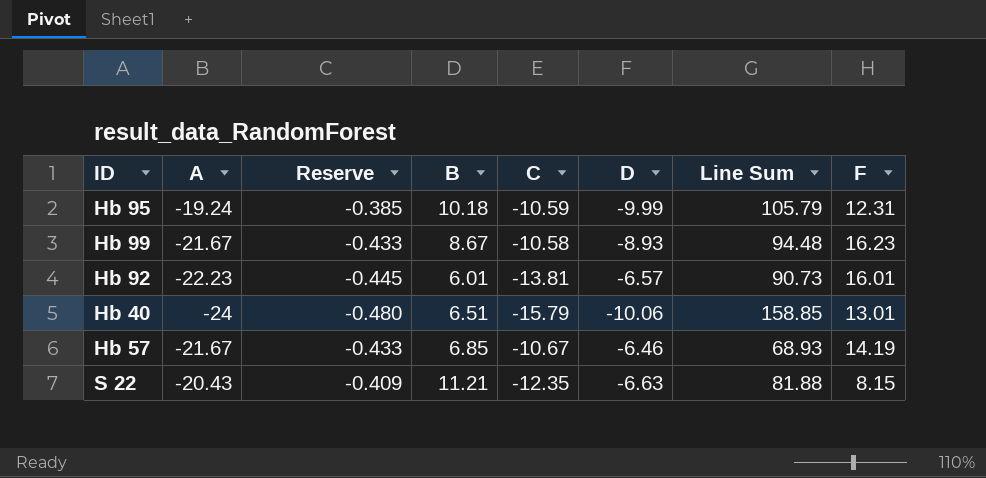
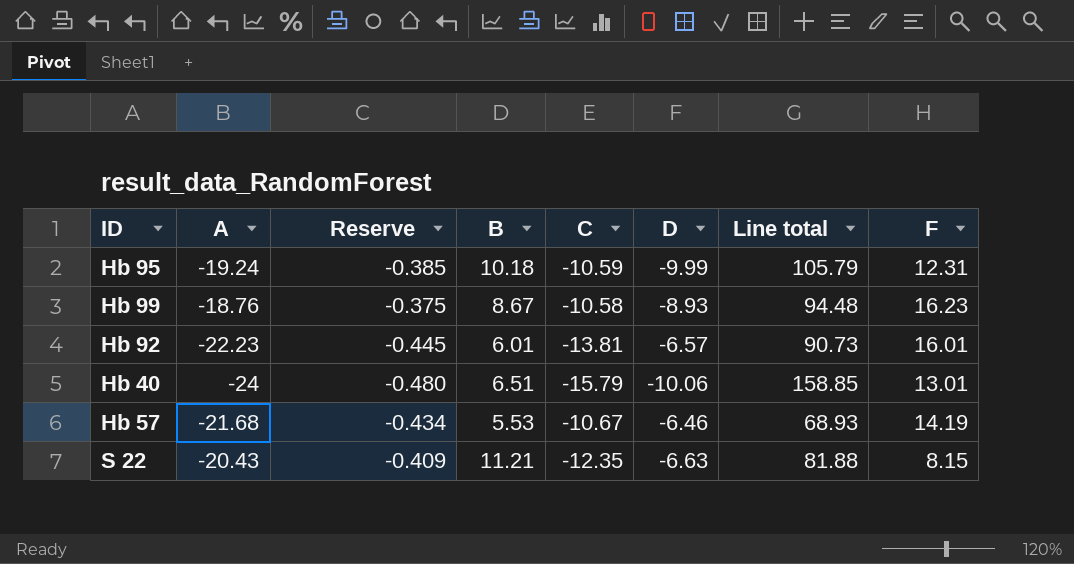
column name: Line Sum -> Line total
Hb 99 | A: -21.67 -> -18.76
Hb 99 | Reserve: -0.433 -> -0.375
Hb 57 | A: -21.67 -> -21.68
Hb 57 | Reserve: -0.433 -> -0.434
Hb 57 | B: 6.85 -> 5.53

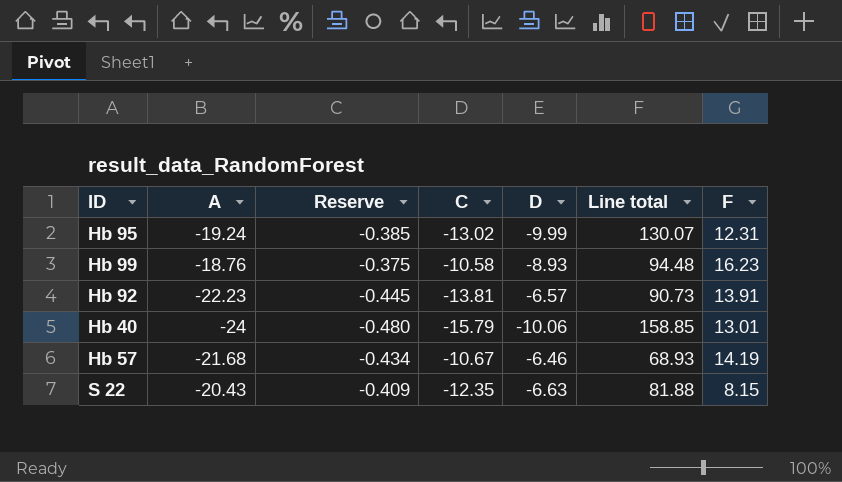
column B | position: 4 -> none
Hb 95 | C: -10.59 -> -13.02
Hb 95 | Line total: 105.79 -> 130.07
Hb 92 | F: 16.01 -> 13.91

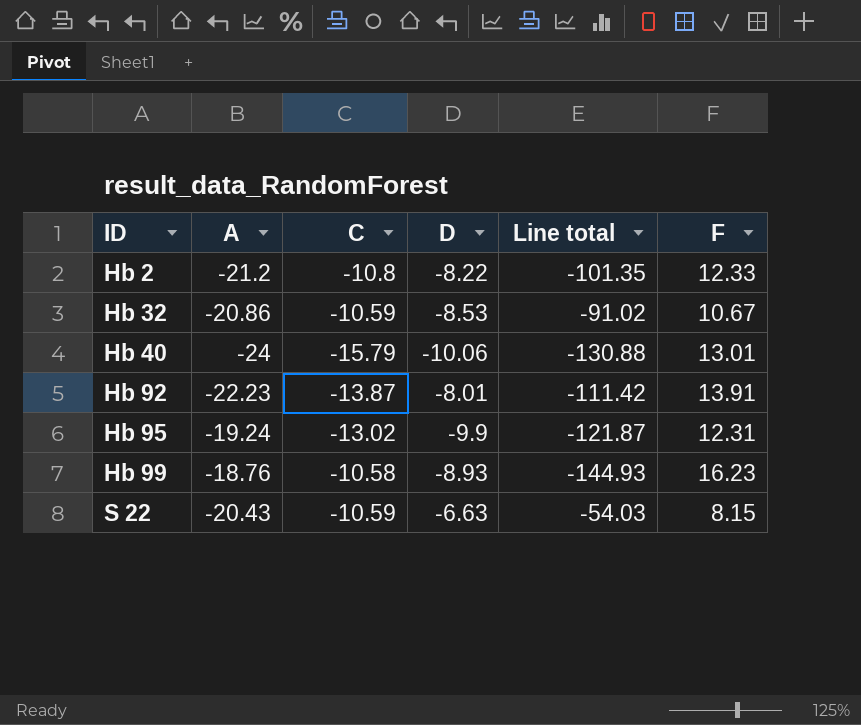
row order: none -> ID ascending
column Reserve | formula: [A] * 0.02 -> none
column Line total | formula: [C] * [D] -> [D] * [F]
row Hb 57: -21.68 | -0.434 | -10.67 | -6.46 | 68.93 | 14.19 -> none
row Hb 2: none -> -21.2 | -10.8 | -8.22 | -101.35 | 12.33
row Hb 32: none -> -20.86 | -10.59 | -8.53 | -91.02 | 10.67
Hb 92 | C: -13.81 -> -13.87
Hb 92 | D: -6.57 -> -8.01
Hb 95 | D: -9.99 -> -9.9
S 22 | C: -12.35 -> -10.59

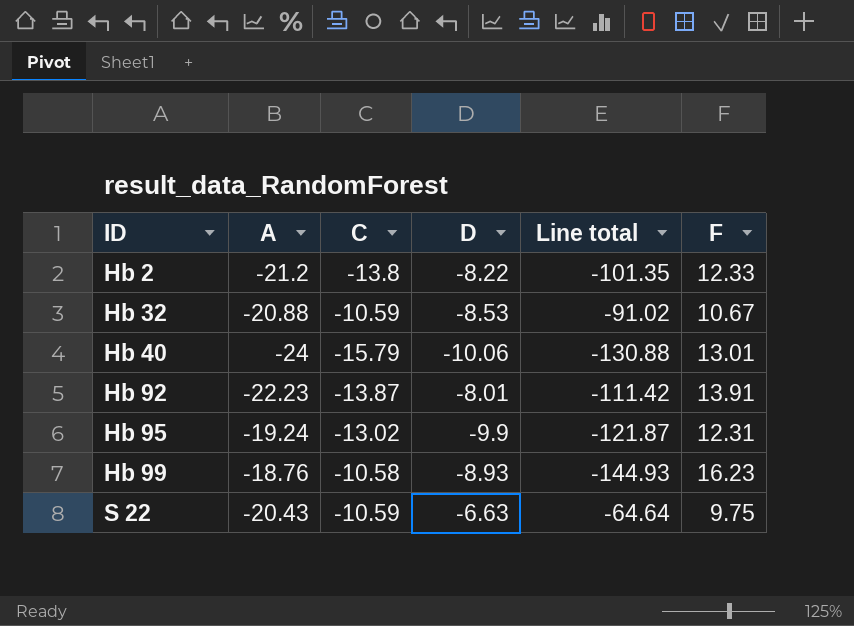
Hb 2 | C: -10.8 -> -13.8
Hb 32 | A: -20.86 -> -20.88
S 22 | Line total: -54.03 -> -64.64
S 22 | F: 8.15 -> 9.75

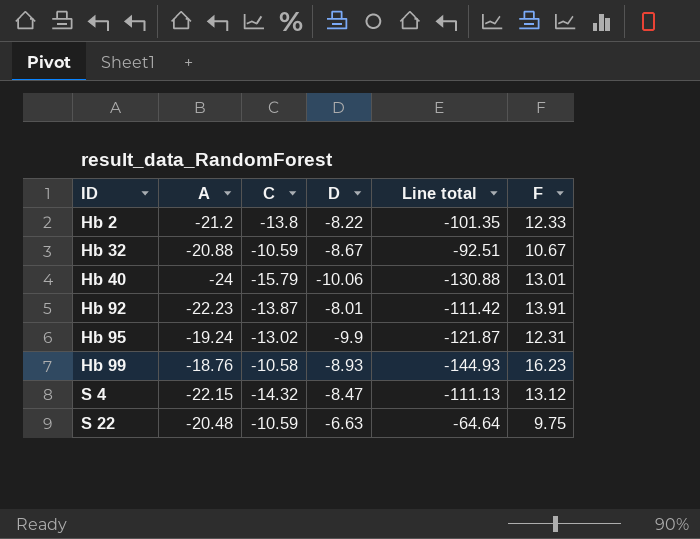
Hb 32 | D: -8.53 -> -8.67
Hb 32 | Line total: -91.02 -> -92.51
row S 4: none -> -22.15 | -14.32 | -8.47 | -111.13 | 13.12
S 22 | A: -20.43 -> -20.48

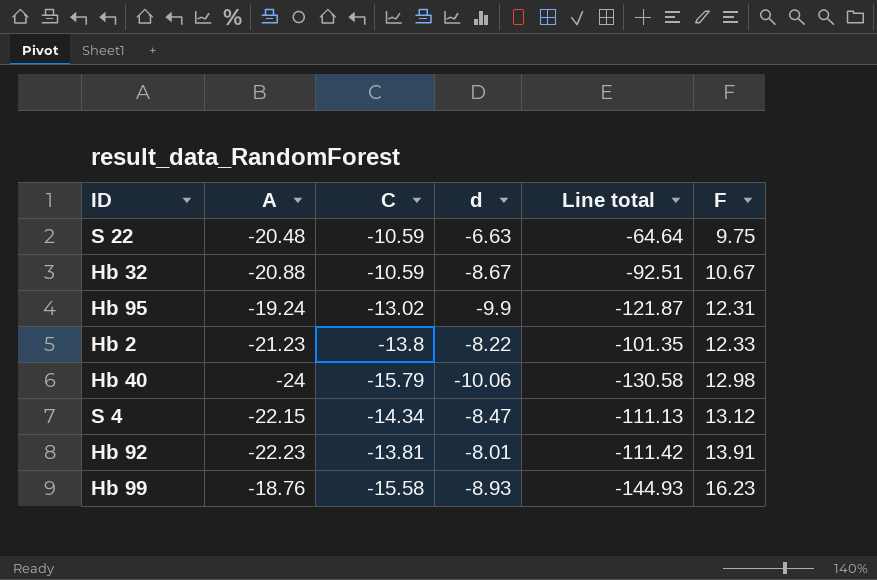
row order: ID ascending -> F ascending
column name: D -> d
Hb 2 | A: -21.2 -> -21.23
Hb 40 | Line total: -130.88 -> -130.58
Hb 40 | F: 13.01 -> 12.98
S 4 | C: -14.32 -> -14.34
Hb 92 | C: -13.87 -> -13.81
Hb 99 | C: -10.58 -> -15.58

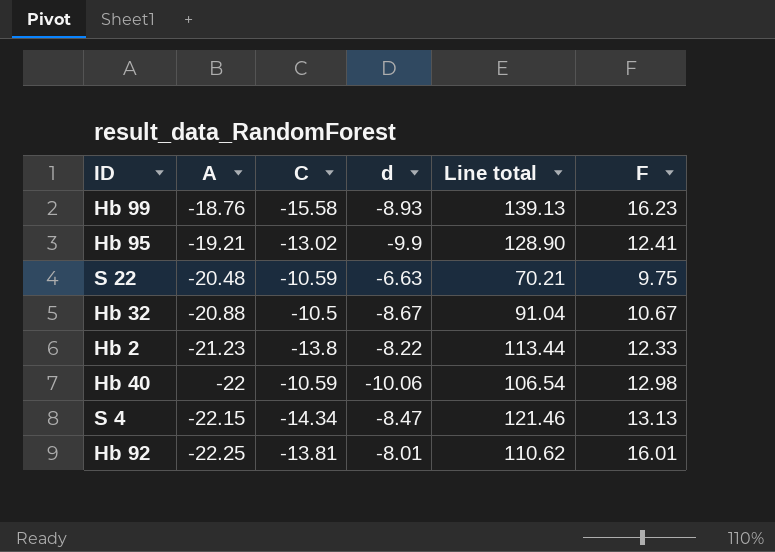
row order: F ascending -> A descending
column Line total | formula: [d] * [F] -> [C] * [d]
Hb 95 | A: -19.24 -> -19.21
Hb 95 | F: 12.31 -> 12.41
Hb 32 | C: -10.59 -> -10.5
Hb 40 | A: -24 -> -22
Hb 40 | C: -15.79 -> -10.59
S 4 | F: 13.12 -> 13.13
Hb 92 | A: -22.23 -> -22.25
Hb 92 | F: 13.91 -> 16.01

